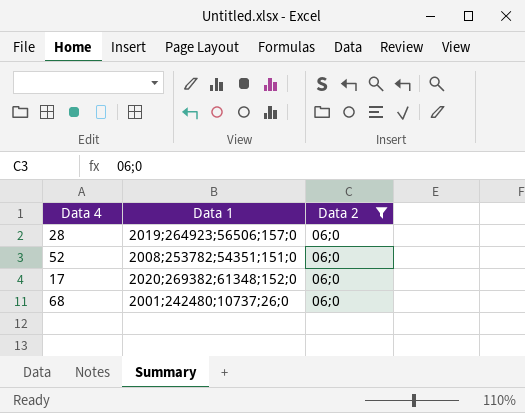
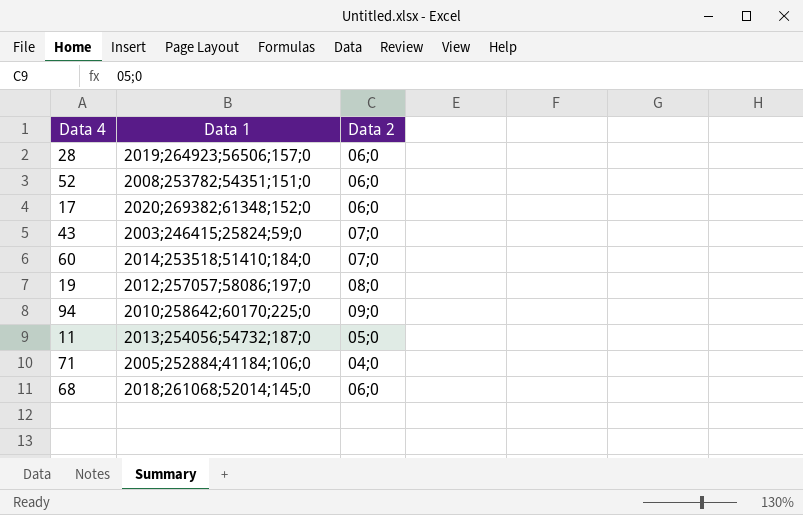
filter: Data 2 = 06;0 -> none
68 | Data 1: 2001;242480;10737;26;0 -> 2018;261068;52014;145;0

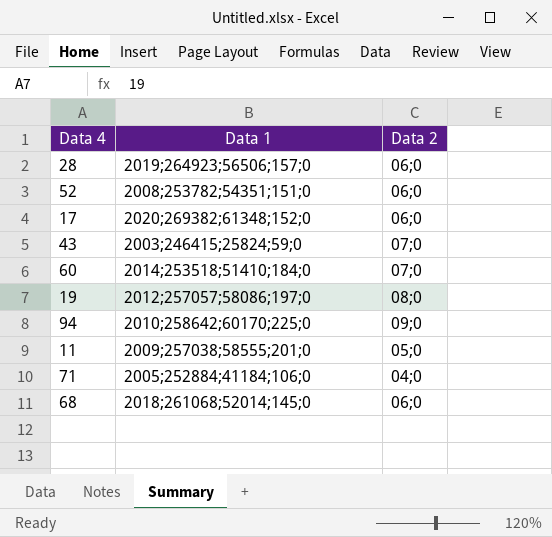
11 | Data 1: 2013;254056;54732;187;0 -> 2009;257038;58555;201;0

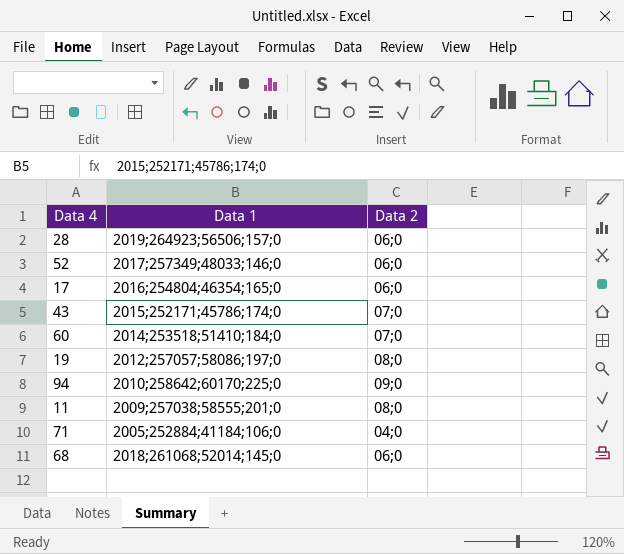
52 | Data 1: 2008;253782;54351;151;0 -> 2017;257349;48033;146;0
17 | Data 1: 2020;269382;61348;152;0 -> 2016;254804;46354;165;0
43 | Data 1: 2003;246415;25824;59;0 -> 2015;252171;45786;174;0
11 | Data 2: 05;0 -> 08;0

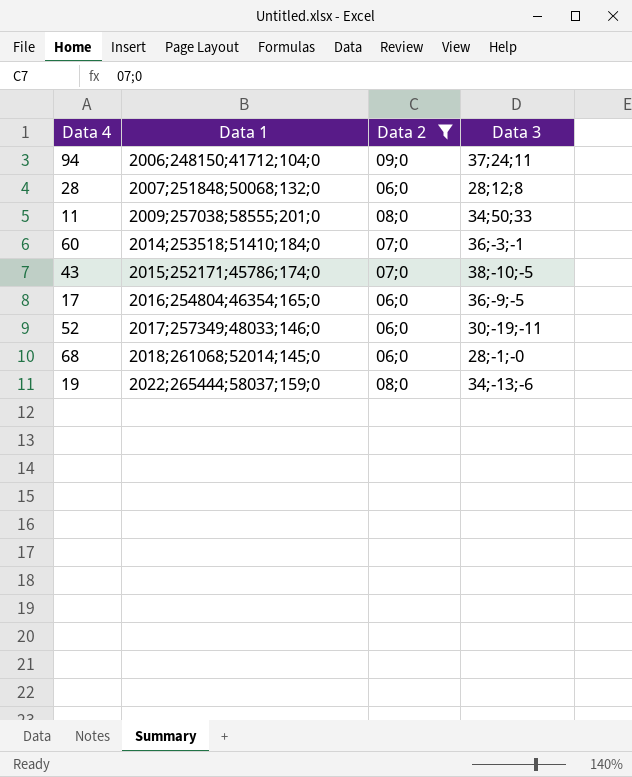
filter: none -> Data 2 != 04;0
row order: none -> Data 1 ascending
column Data 3 | position: none -> 4
94 | Data 1: 2010;258642;60170;225;0 -> 2006;248150;41712;104;0
28 | Data 1: 2019;264923;56506;157;0 -> 2007;251848;50068;132;0
19 | Data 1: 2012;257057;58086;197;0 -> 2022;265444;58037;159;0

